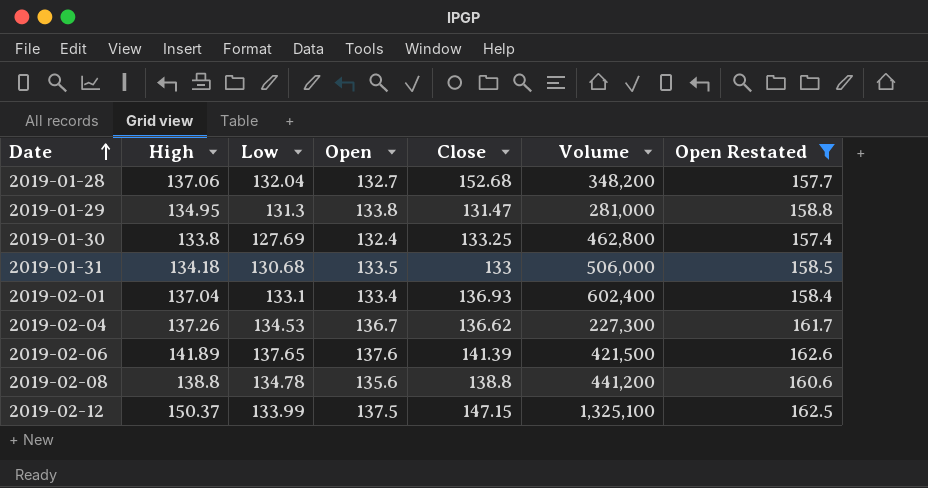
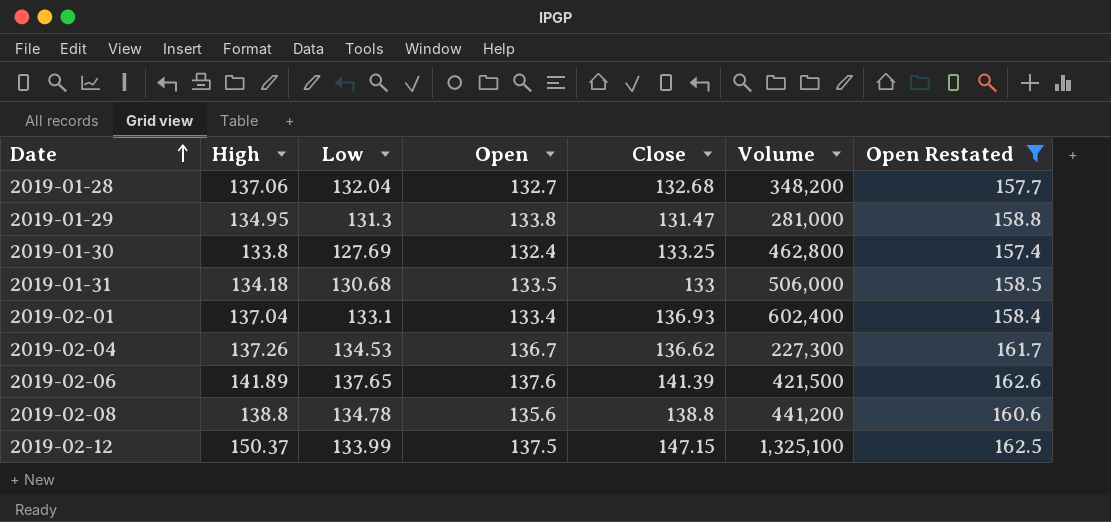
2019-01-28 | Close: 152.68 -> 132.68

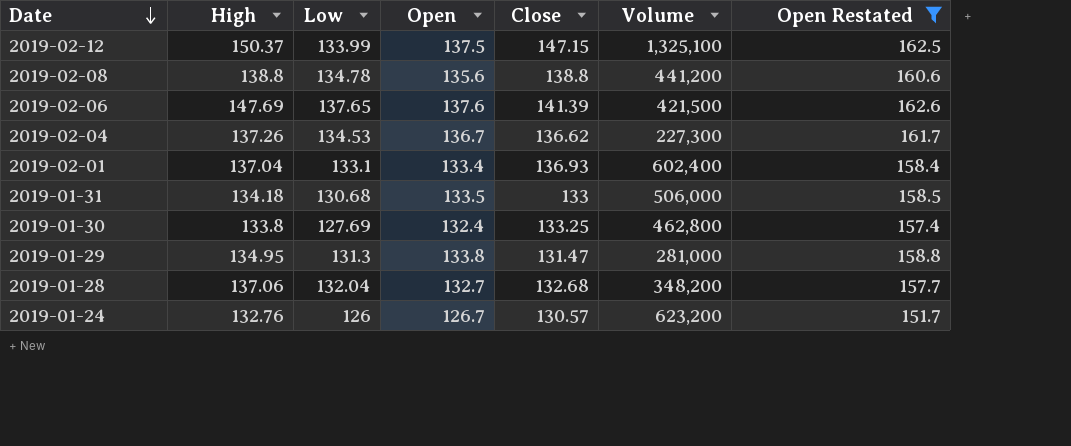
row order: Date ascending -> Date descending
2019-02-06 | High: 141.89 -> 147.69
row 2019-01-24: none -> 132.76 | 126 | 126.7 | 130.57 | 623,200 | 151.7

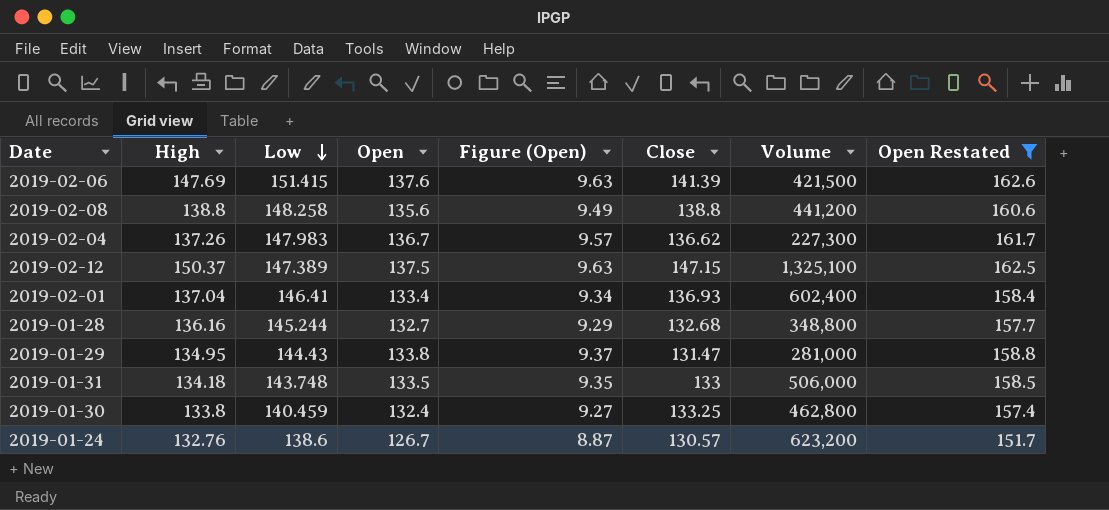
row order: Date descending -> Low descending
column Figure (Open) | formula: none -> [Open] * 0.07
2019-02-06 | Low: 137.65 -> 151.415
2019-02-08 | Low: 134.78 -> 148.258
2019-02-04 | Low: 134.53 -> 147.983
2019-02-12 | Low: 133.99 -> 147.389
2019-02-01 | Low: 133.1 -> 146.41
2019-01-28 | High: 137.06 -> 136.16
2019-01-28 | Low: 132.04 -> 145.244
2019-01-28 | Volume: 348,200 -> 348,800
2019-01-29 | Low: 131.3 -> 144.43
2019-01-31 | Low: 130.68 -> 143.748
2019-01-30 | Low: 127.69 -> 140.459
2019-01-24 | Low: 126 -> 138.6

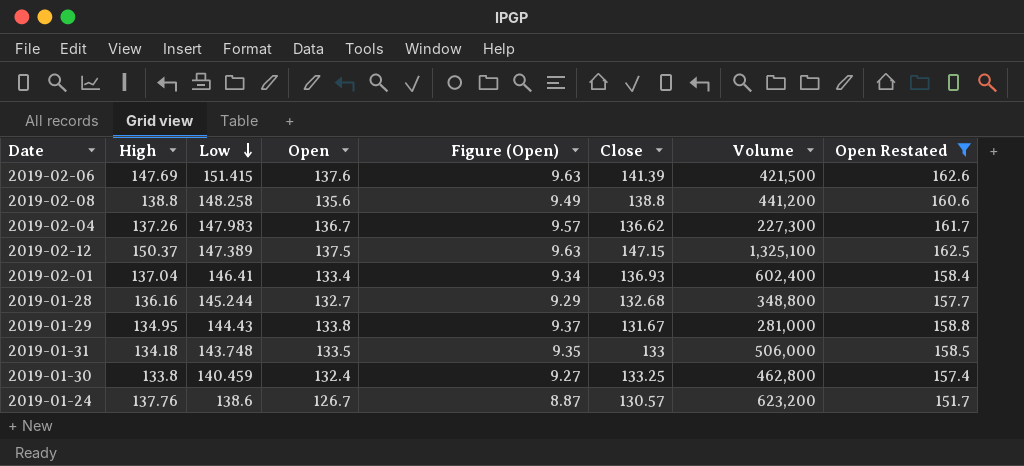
2019-01-29 | Close: 131.47 -> 131.67
2019-01-24 | High: 132.76 -> 137.76

